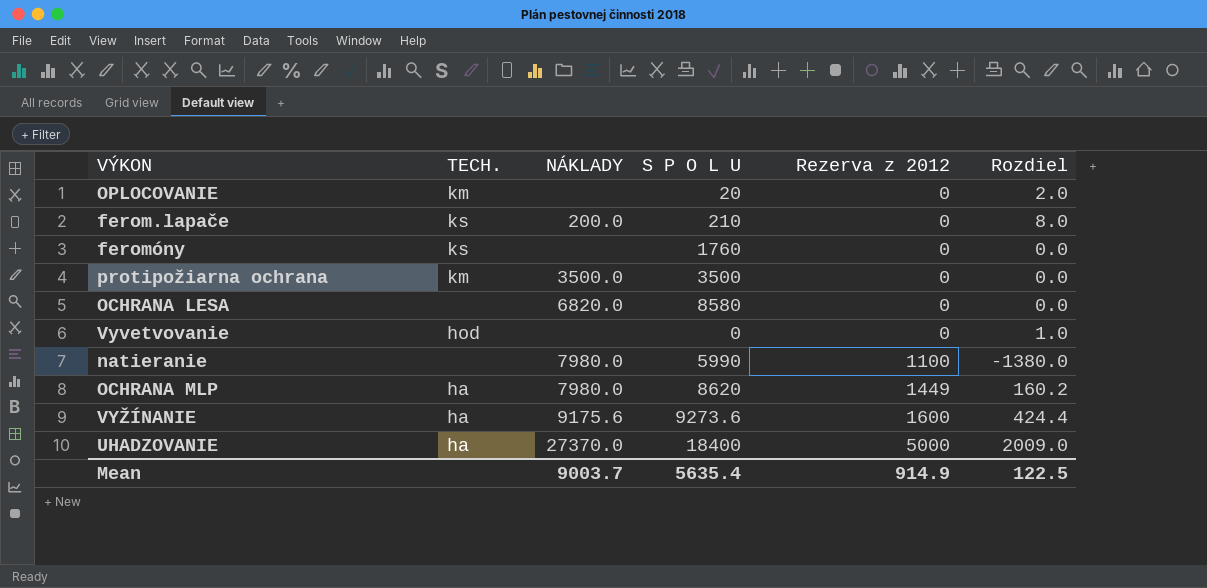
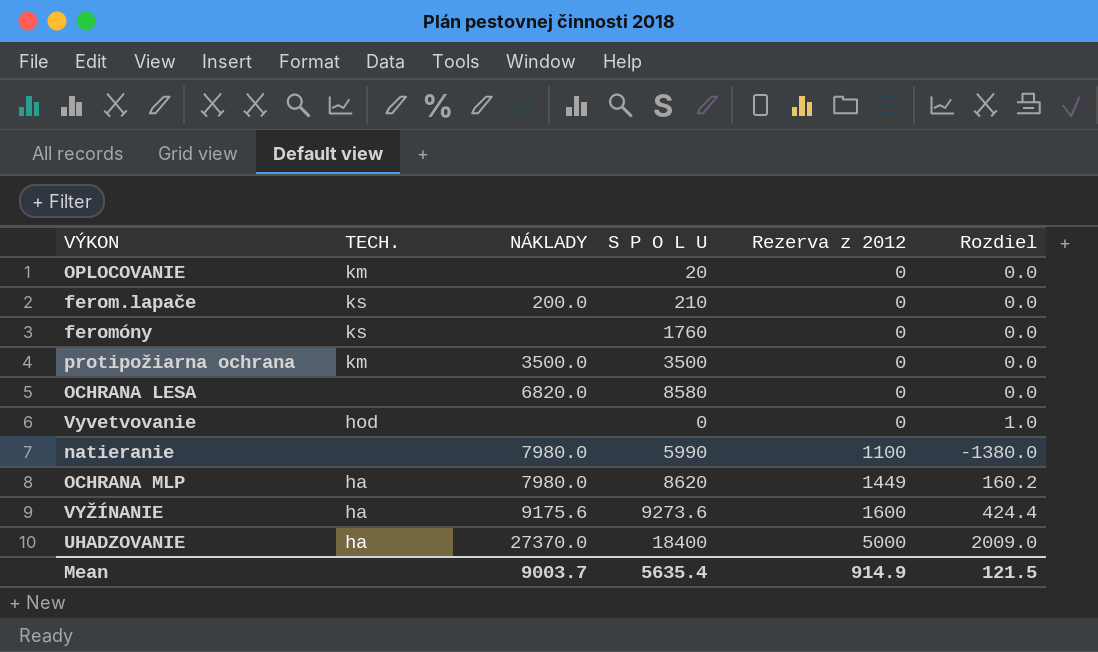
OPLOCOVANIE | Rozdiel: 2.0 -> 0.0
ferom.lapače | Rozdiel: 8.0 -> 0.0
Mean | Rozdiel: 122.5 -> 121.5

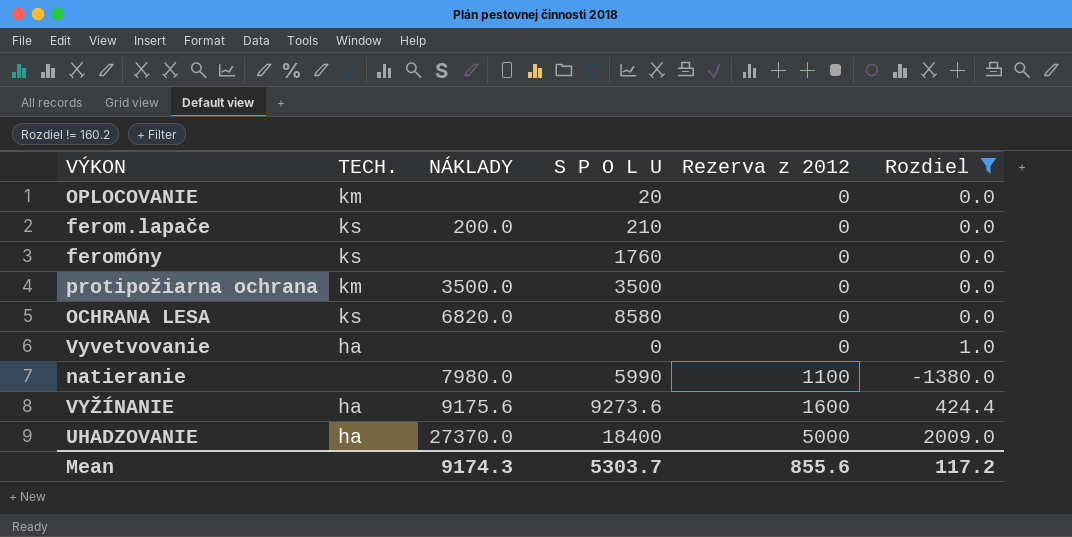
filter: none -> Rozdiel != 160.2
OCHRANA LESA | TECH.: none -> ks
Vyvetvovanie | TECH.: hod -> ha
Mean | NÁKLADY: 9003.7 -> 9174.3
Mean | S P O L U: 5635.4 -> 5303.7
Mean | Rezerva z 2012: 914.9 -> 855.6
Mean | Rozdiel: 121.5 -> 117.2

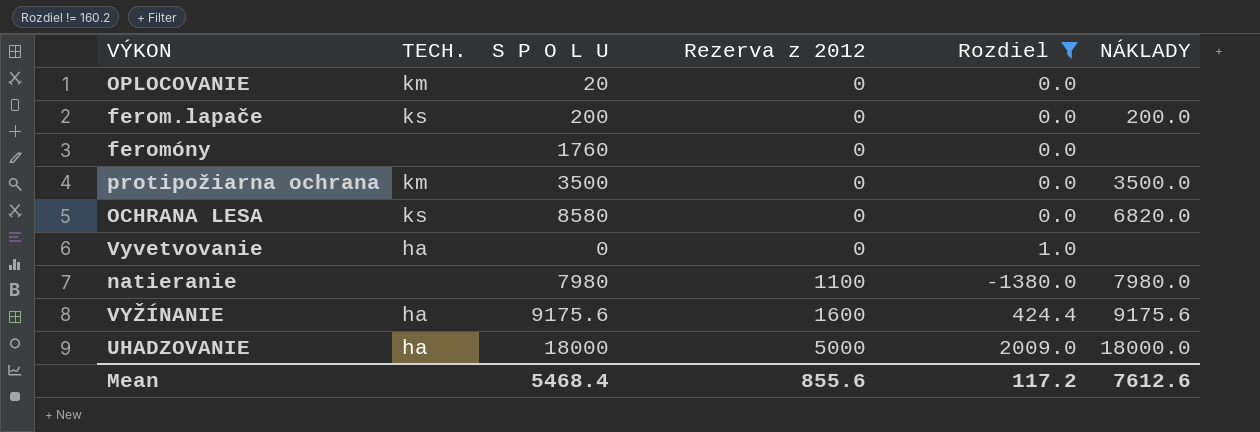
column NÁKLADY | position: 3 -> 6
ferom.lapače | S P O L U: 210 -> 200
feromóny | TECH.: ks -> none
natieranie | S P O L U: 5990 -> 7980
VYŽÍNANIE | S P O L U: 9273.6 -> 9175.6
UHADZOVANIE | S P O L U: 18400 -> 18000
UHADZOVANIE | NÁKLADY: 27370.0 -> 18000.0
Mean | S P O L U: 5303.7 -> 5468.4
Mean | NÁKLADY: 9174.3 -> 7612.6

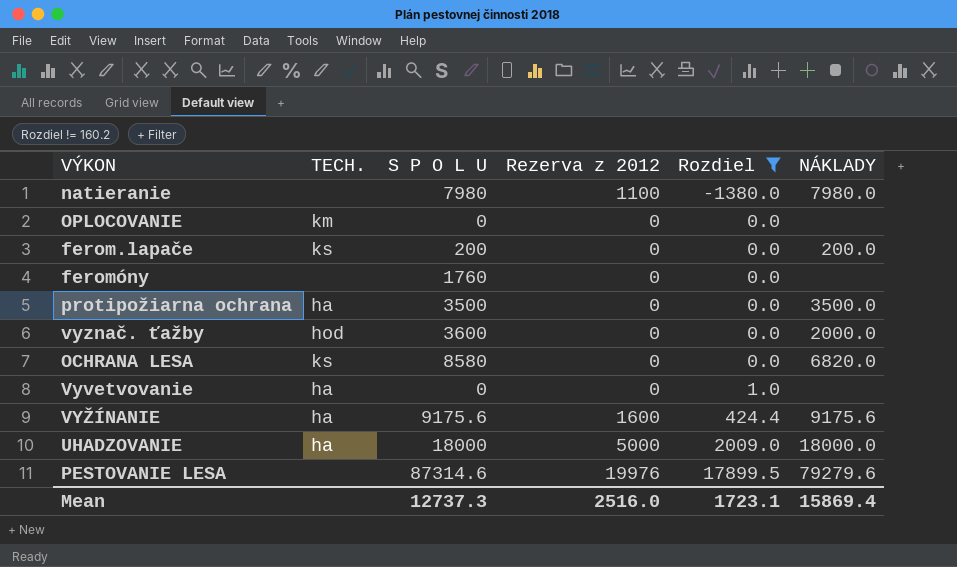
row order: Rezerva z 2012 ascending -> Rozdiel ascending
OPLOCOVANIE | S P O L U: 20 -> 0
protipožiarna ochrana | TECH.: km -> ha
row vyznač. ťažby: none -> hod | 3600 | 0 | 0.0 | 2000.0
row PESTOVANIE LESA: none -> none | 87314.6 | 19976 | 17899.5 | 79279.6
Mean | S P O L U: 5468.4 -> 12737.3
Mean | Rezerva z 2012: 855.6 -> 2516.0
Mean | Rozdiel: 117.2 -> 1723.1
Mean | NÁKLADY: 7612.6 -> 15869.4

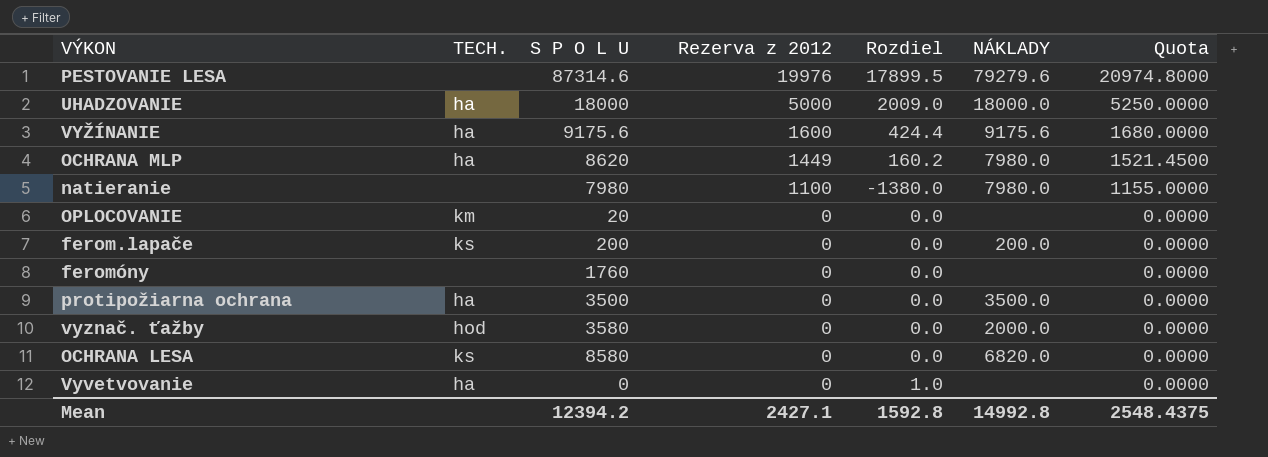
filter: Rozdiel != 160.2 -> none
row order: Rozdiel ascending -> Rezerva z 2012 descending
column Quota | formula: none -> [Rezerva z 2012] * 1.05
OPLOCOVANIE | S P O L U: 0 -> 20
vyznač. ťažby | S P O L U: 3600 -> 3580
Mean | S P O L U: 12737.3 -> 12394.2
Mean | Rezerva z 2012: 2516.0 -> 2427.1
Mean | Rozdiel: 1723.1 -> 1592.8
Mean | NÁKLADY: 15869.4 -> 14992.8

